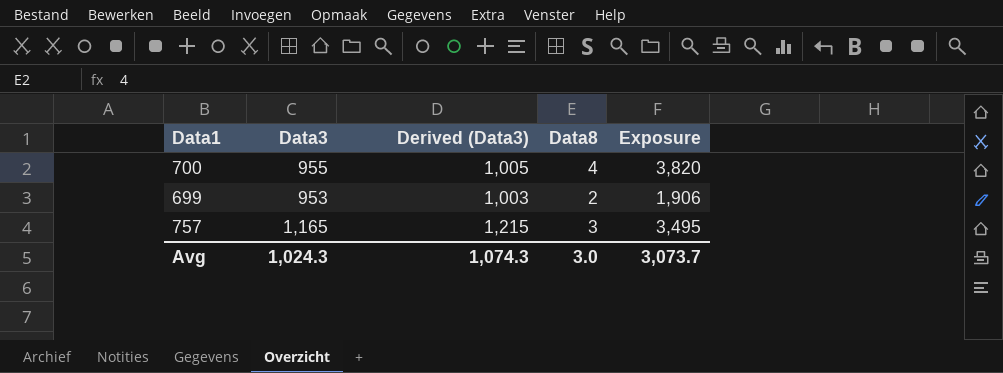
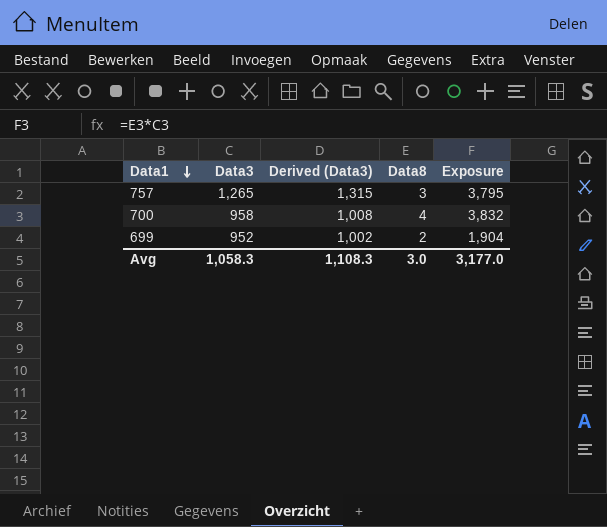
row order: none -> Data1 descending
757 | Data3: 1,165 -> 1,265
757 | Derived (Data3): 1,215 -> 1,315
757 | Exposure: 3,495 -> 3,795
700 | Data3: 955 -> 958
700 | Derived (Data3): 1,005 -> 1,008
700 | Exposure: 3,820 -> 3,832
699 | Data3: 953 -> 952
699 | Derived (Data3): 1,003 -> 1,002
699 | Exposure: 1,906 -> 1,904
Avg | Data3: 1,024.3 -> 1,058.3
Avg | Derived (Data3): 1,074.3 -> 1,108.3
Avg | Exposure: 3,073.7 -> 3,177.0

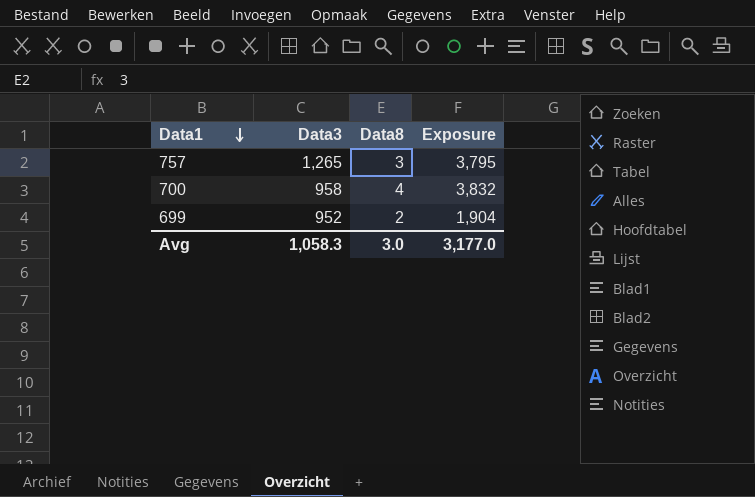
column Derived (Data3) | formula: [Data3] + 50 -> none

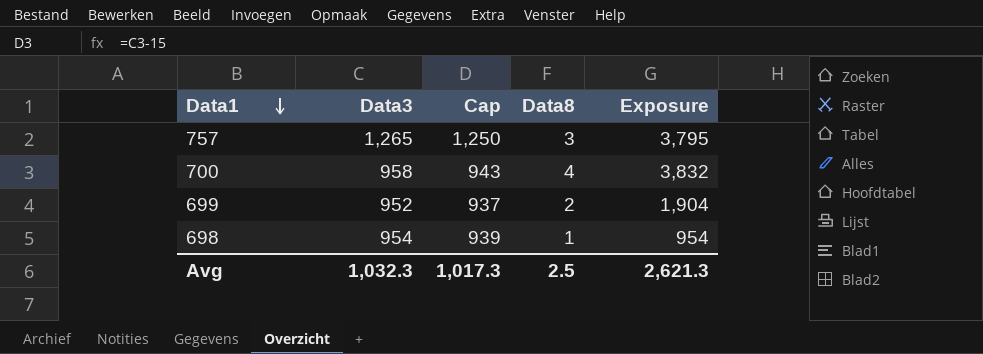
column Cap | formula: none -> [Data3] - 15
row 698: none -> 954 | 939 | 1 | 954
Avg | Data3: 1,058.3 -> 1,032.3
Avg | Data8: 3.0 -> 2.5
Avg | Exposure: 3,177.0 -> 2,621.3

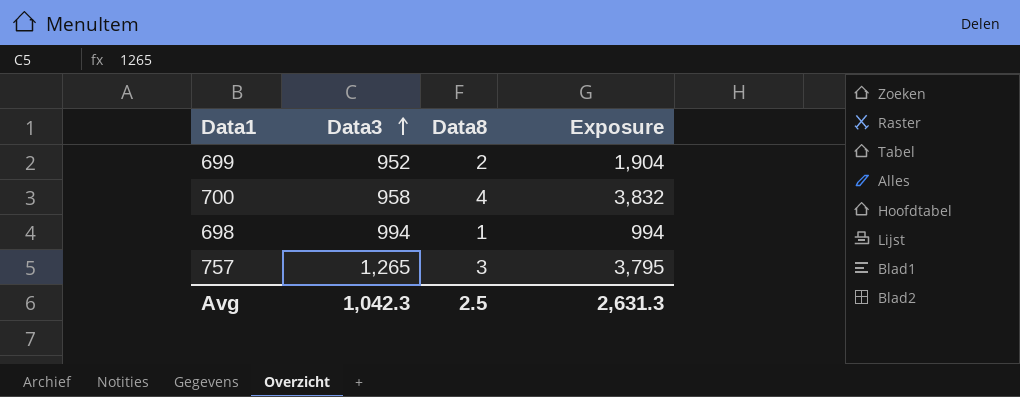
row order: Data1 descending -> Data3 ascending
column Cap | formula: [Data3] - 15 -> none
698 | Data3: 954 -> 994
698 | Exposure: 954 -> 994
Avg | Data3: 1,032.3 -> 1,042.3
Avg | Exposure: 2,621.3 -> 2,631.3

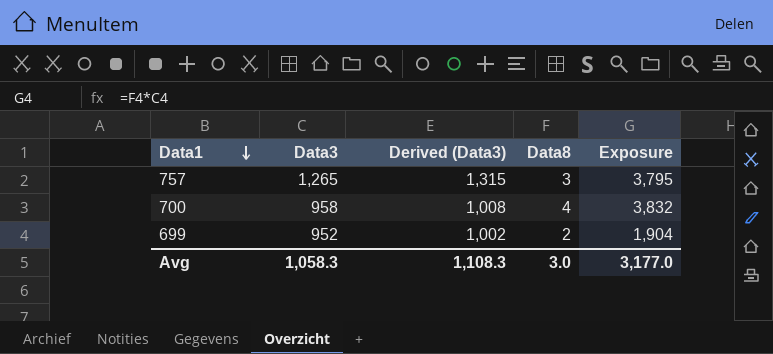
row order: Data3 ascending -> Data1 descending
column Derived (Data3) | formula: none -> [Data3] + 50
row 698: 994 | 1 | 994 -> none
Avg | Data3: 1,042.3 -> 1,058.3
Avg | Data8: 2.5 -> 3.0
Avg | Exposure: 2,631.3 -> 3,177.0

